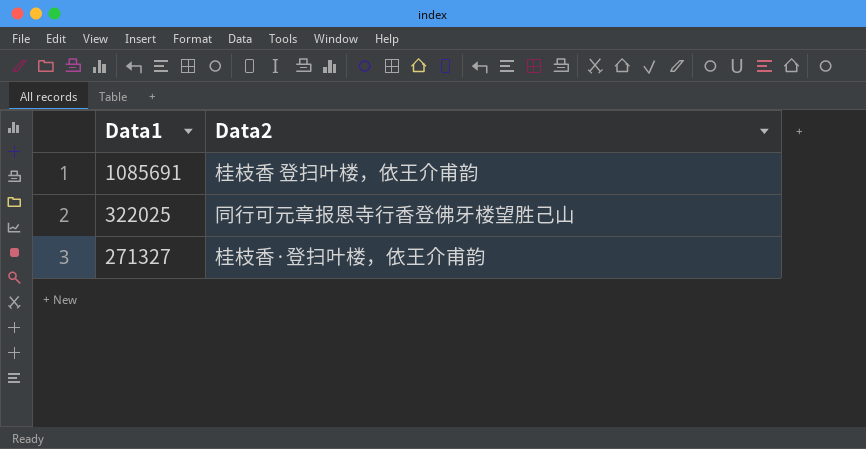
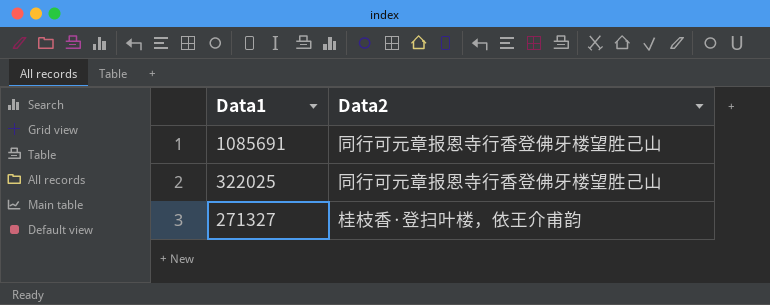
1085691 | Data2: 桂枝香 登扫叶楼，依王介甫韵 -> 同行可元章报恩寺行香登佛牙楼望胜己山

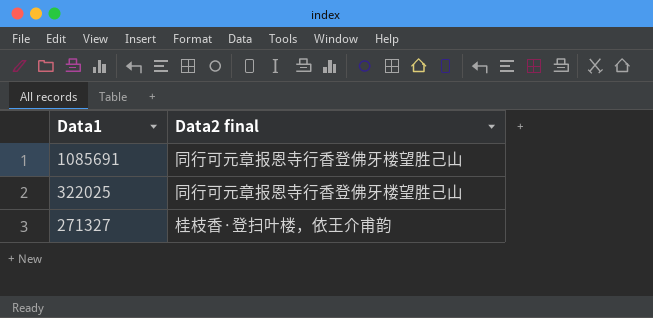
column name: Data2 -> Data2 final

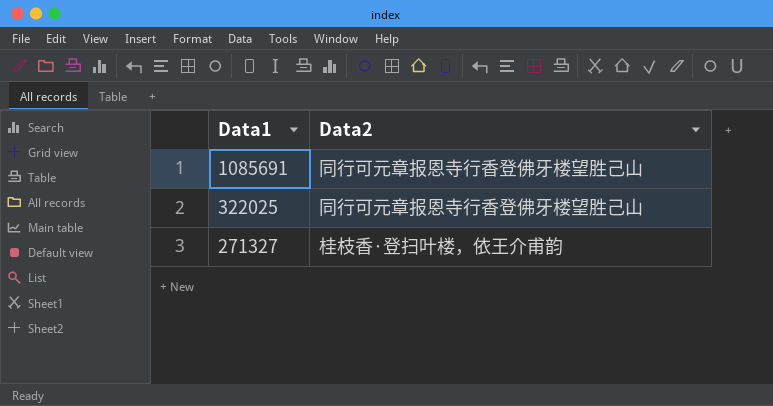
column name: Data2 final -> Data2

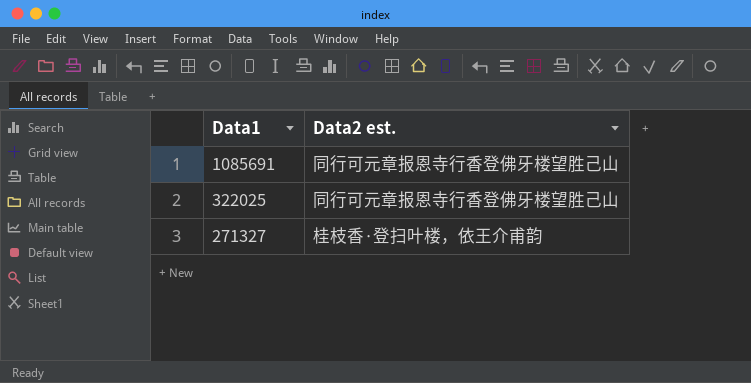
column name: Data2 -> Data2 est.

